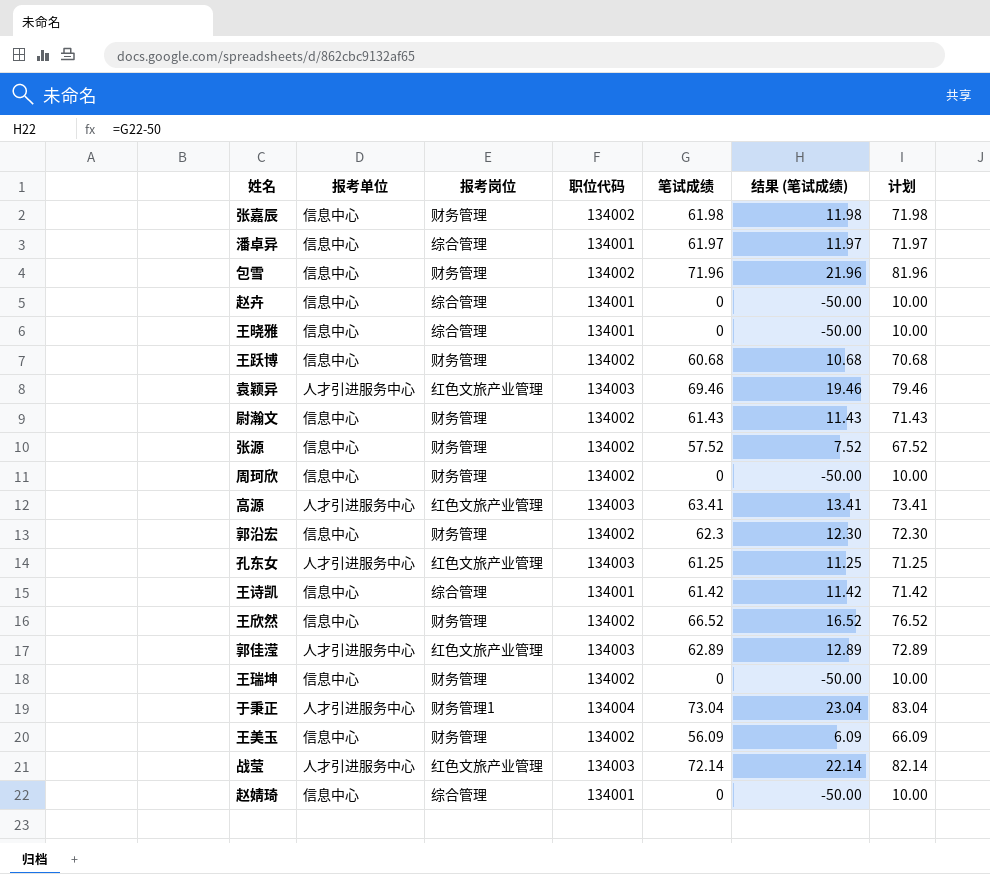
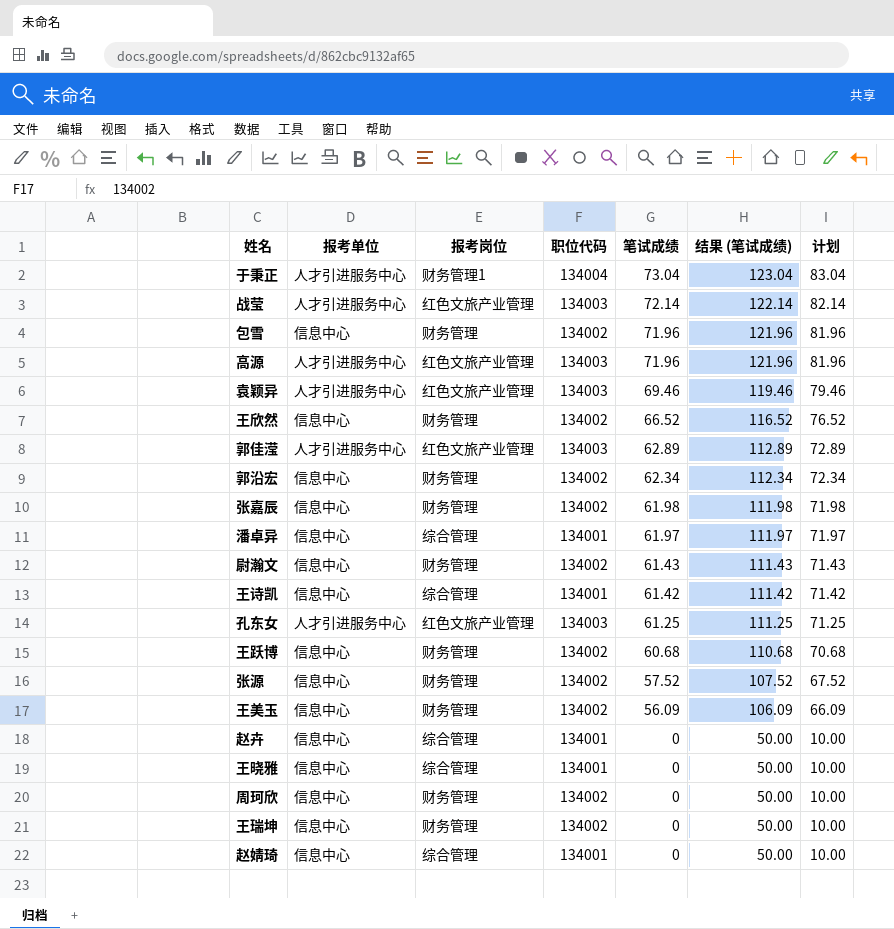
row order: none -> 笔试成绩 descending
column 结果 (笔试成绩) | formula: [笔试成绩] - 50 -> [笔试成绩] + 50
高源 | 笔试成绩: 63.41 -> 71.96
高源 | 计划: 73.41 -> 81.96
郭沿宏 | 笔试成绩: 62.3 -> 62.34
郭沿宏 | 计划: 72.30 -> 72.34

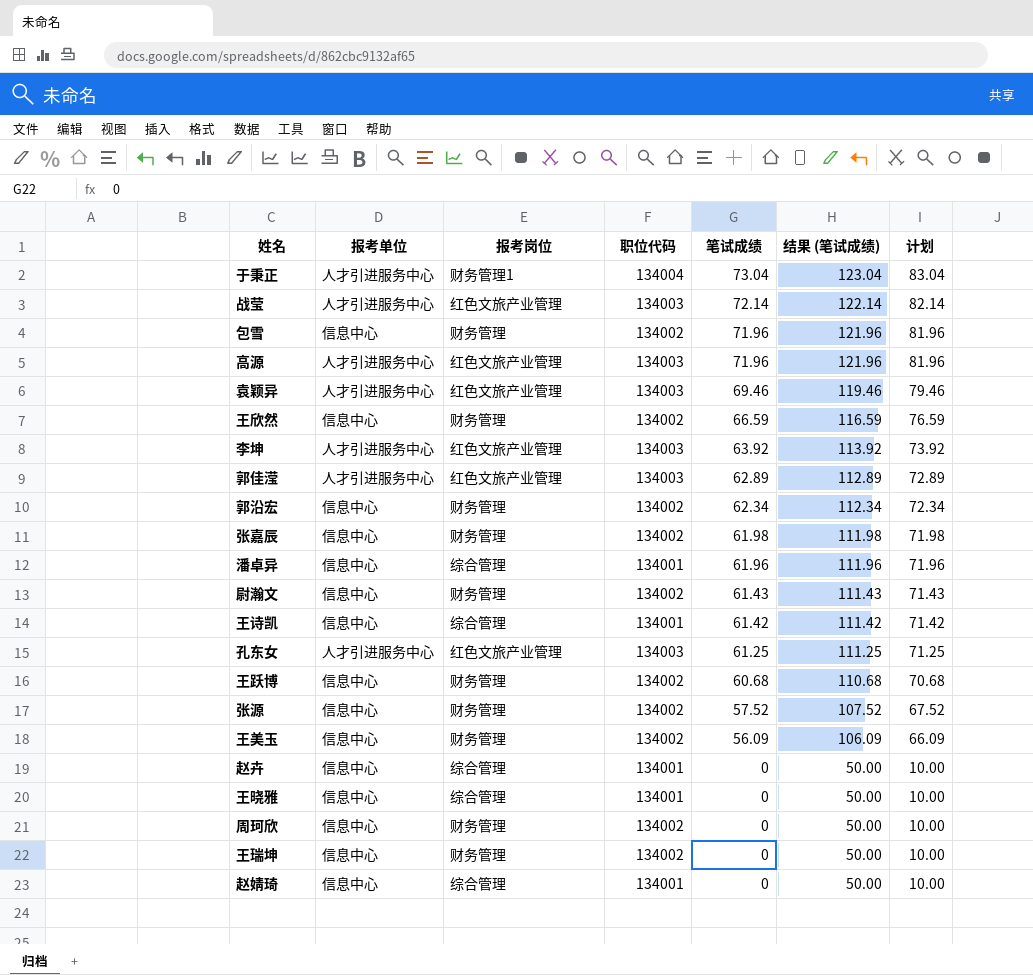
王欣然 | 笔试成绩: 66.52 -> 66.59
王欣然 | 结果 (笔试成绩): 116.52 -> 116.59
王欣然 | 计划: 76.52 -> 76.59
row 李坤: none -> 人才引进服务中心 | 红色文旅产业管理 | 134003 | 63.92 | 113.92 | 73.92
潘卓异 | 笔试成绩: 61.97 -> 61.96
潘卓异 | 结果 (笔试成绩): 111.97 -> 111.96
潘卓异 | 计划: 71.97 -> 71.96

